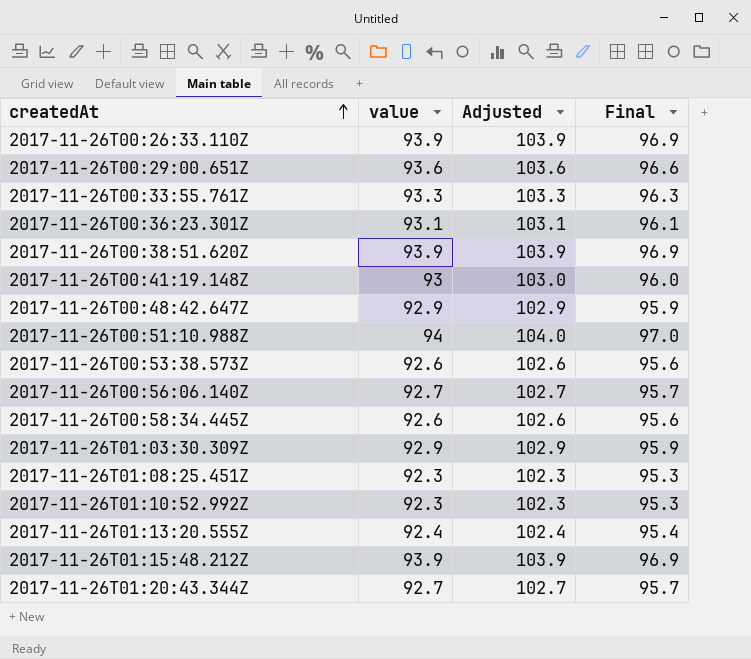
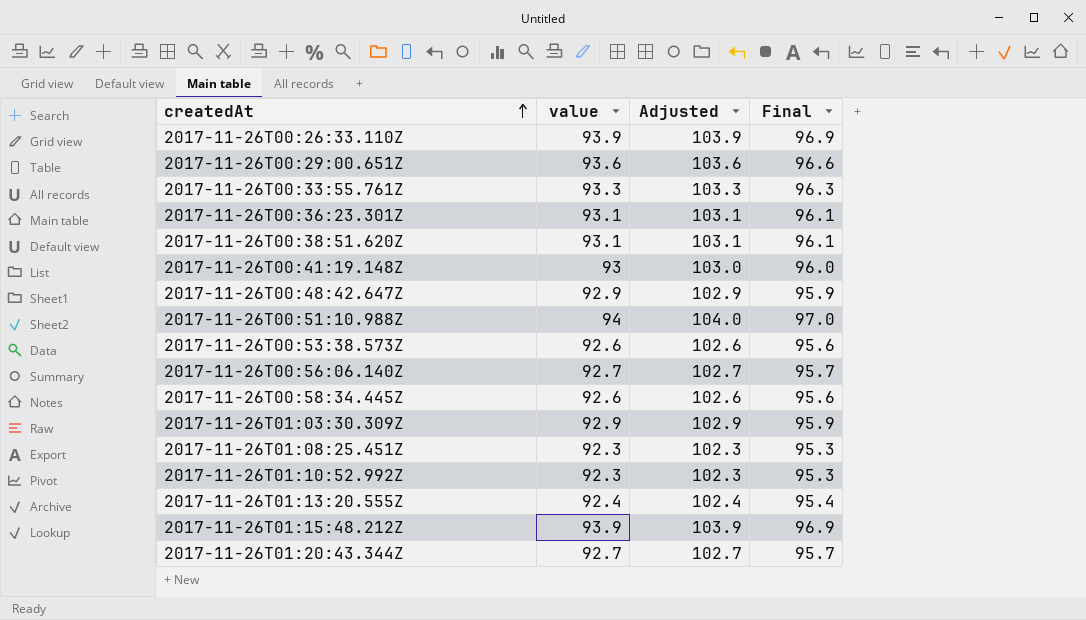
2017-11-26T00:38:51.620Z | value: 93.9 -> 93.1
2017-11-26T00:38:51.620Z | Adjusted: 103.9 -> 103.1
2017-11-26T00:38:51.620Z | Final: 96.9 -> 96.1

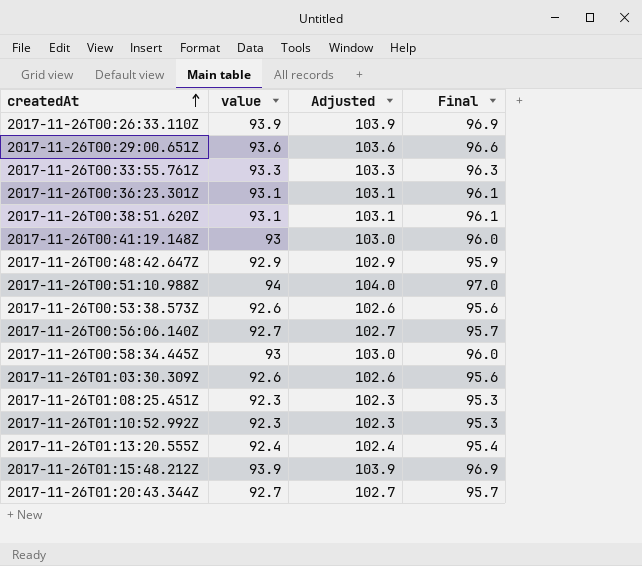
2017-11-26T00:58:34.445Z | value: 92.6 -> 93
2017-11-26T00:58:34.445Z | Adjusted: 102.6 -> 103.0
2017-11-26T00:58:34.445Z | Final: 95.6 -> 96.0
2017-11-26T01:03:30.309Z | value: 92.9 -> 92.6
2017-11-26T01:03:30.309Z | Adjusted: 102.9 -> 102.6
2017-11-26T01:03:30.309Z | Final: 95.9 -> 95.6

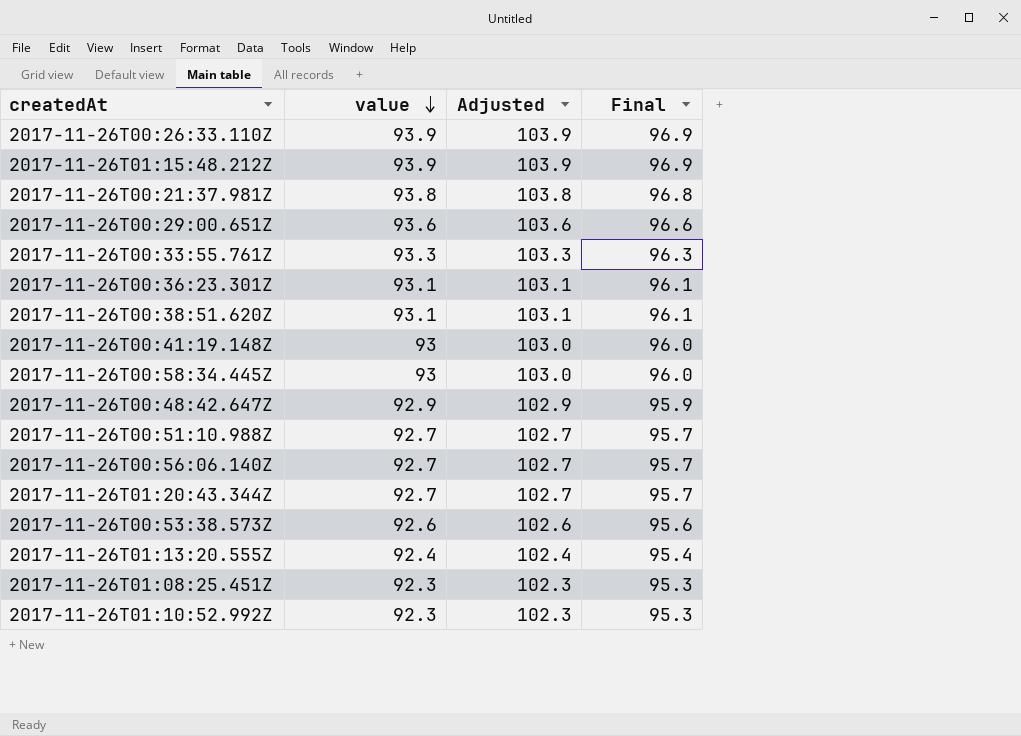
row order: createdAt ascending -> value descending
row 2017-11-26T01:03:30.309Z: 92.6 | 102.6 | 95.6 -> none
row 2017-11-26T00:21:37.981Z: none -> 93.8 | 103.8 | 96.8
2017-11-26T00:51:10.988Z | value: 94 -> 92.7
2017-11-26T00:51:10.988Z | Adjusted: 104.0 -> 102.7
2017-11-26T00:51:10.988Z | Final: 97.0 -> 95.7

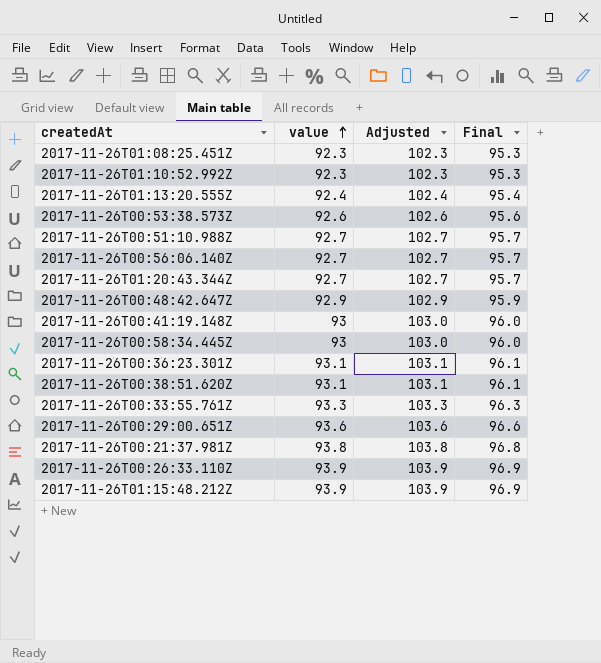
row order: value descending -> value ascending

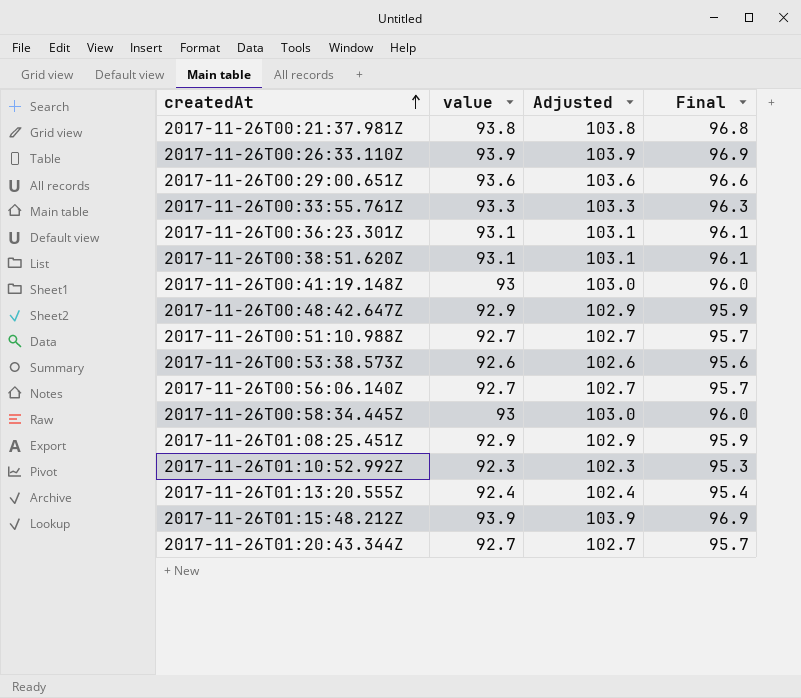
row order: value ascending -> createdAt ascending
2017-11-26T01:08:25.451Z | value: 92.3 -> 92.9
2017-11-26T01:08:25.451Z | Adjusted: 102.3 -> 102.9
2017-11-26T01:08:25.451Z | Final: 95.3 -> 95.9

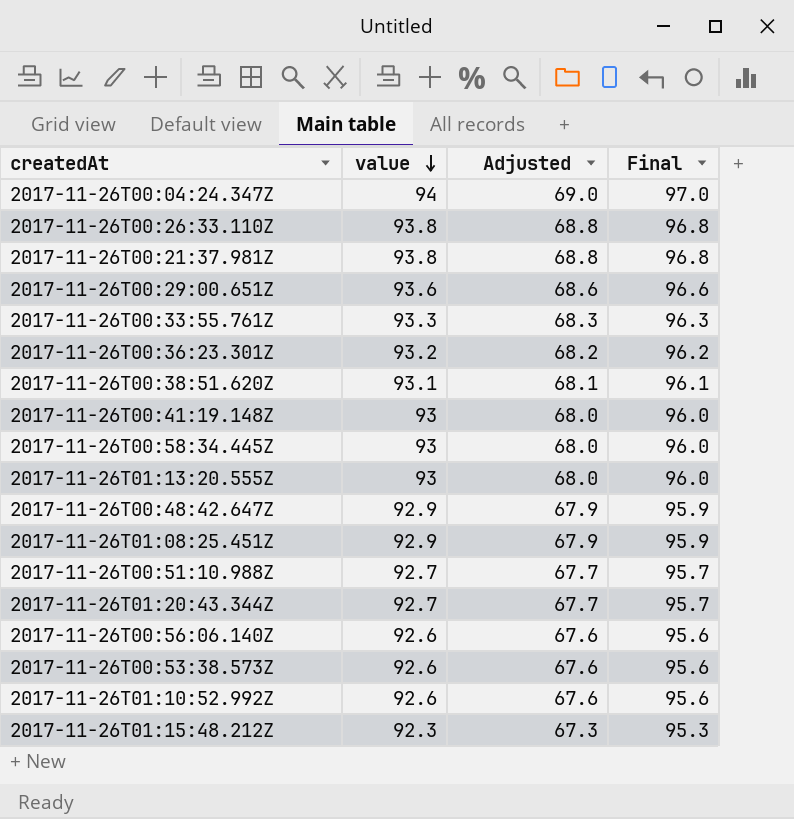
row order: createdAt ascending -> value descending
column Adjusted | formula: [value] + 10 -> [value] - 25
row 2017-11-26T00:04:24.347Z: none -> 94 | 69.0 | 97.0
2017-11-26T00:26:33.110Z | value: 93.9 -> 93.8
2017-11-26T00:26:33.110Z | Final: 96.9 -> 96.8
2017-11-26T00:36:23.301Z | value: 93.1 -> 93.2
2017-11-26T00:36:23.301Z | Final: 96.1 -> 96.2
2017-11-26T01:13:20.555Z | value: 92.4 -> 93
2017-11-26T01:13:20.555Z | Final: 95.4 -> 96.0
2017-11-26T00:56:06.140Z | value: 92.7 -> 92.6
2017-11-26T00:56:06.140Z | Final: 95.7 -> 95.6
2017-11-26T01:10:52.992Z | value: 92.3 -> 92.6
2017-11-26T01:10:52.992Z | Final: 95.3 -> 95.6
2017-11-26T01:15:48.212Z | value: 93.9 -> 92.3
2017-11-26T01:15:48.212Z | Final: 96.9 -> 95.3

